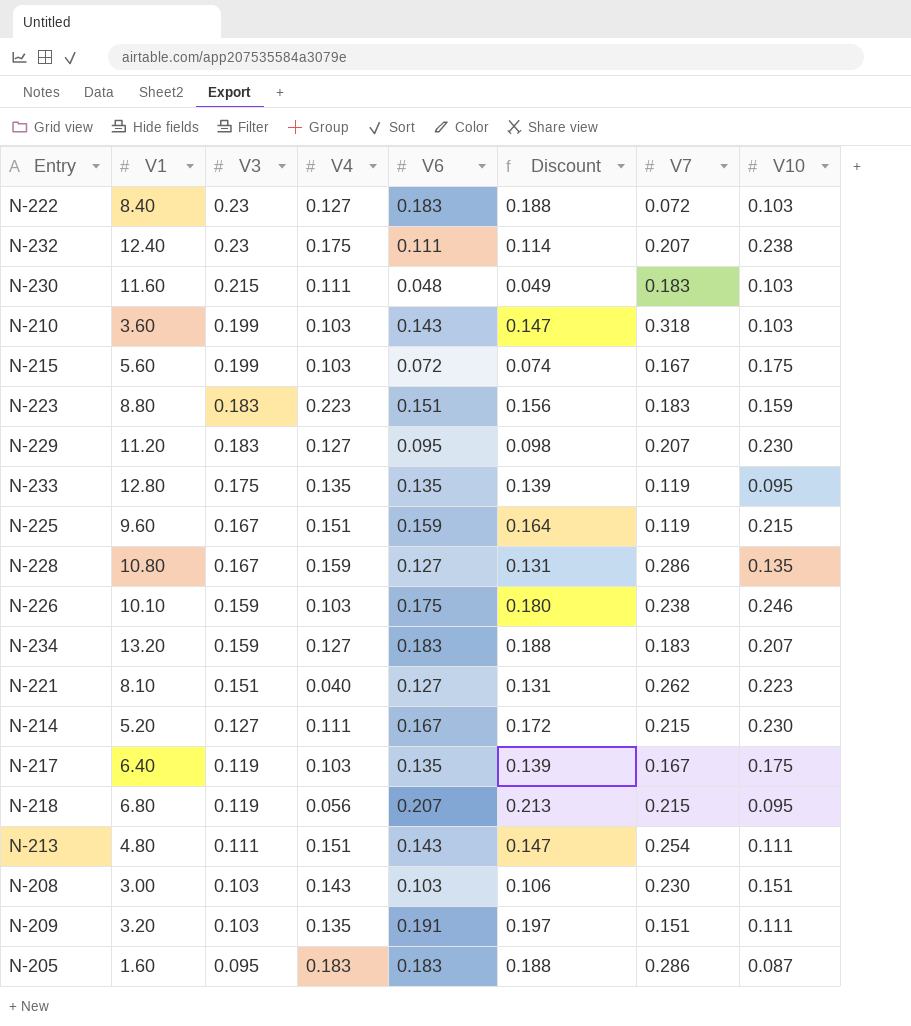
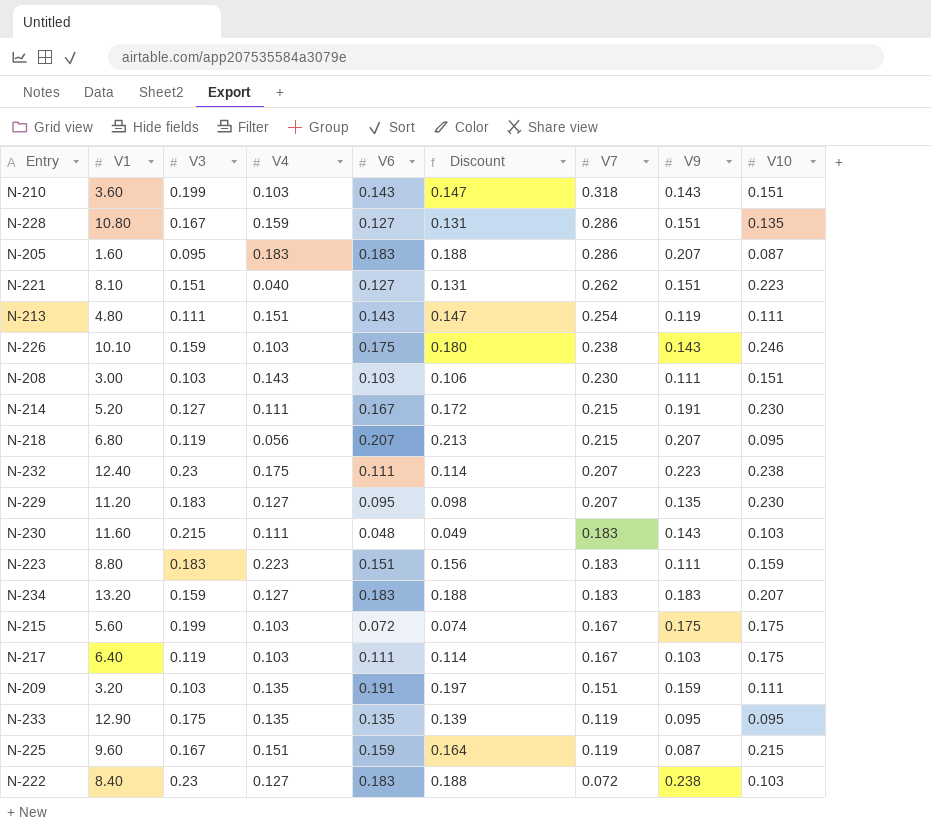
row order: V3 descending -> V7 descending
column V9 | position: none -> 8
N-210 | V10: 0.103 -> 0.151
N-217 | V6: 0.135 -> 0.111
N-217 | Discount: 0.139 -> 0.114
N-233 | V1: 12.80 -> 12.90

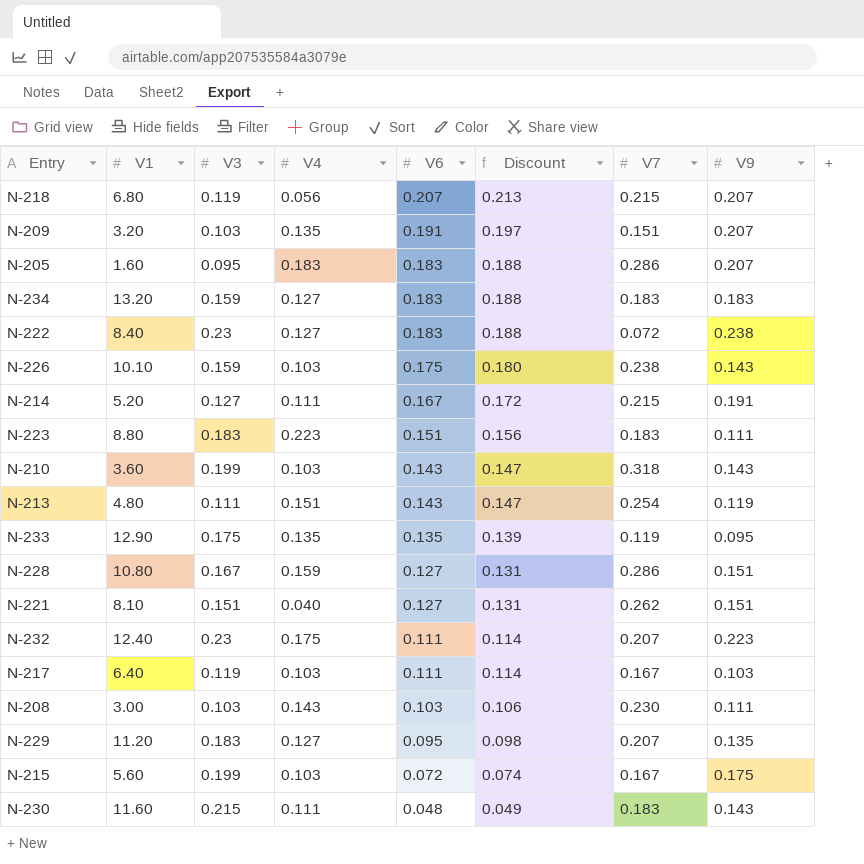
row order: V7 descending -> V6 descending
column V10 | position: 9 -> none
row N-225: 9.60 | 0.167 | 0.151 | 0.159 | 0.164 | 0.119 | 0.087 | 0.215 -> none
N-209 | V9: 0.159 -> 0.207

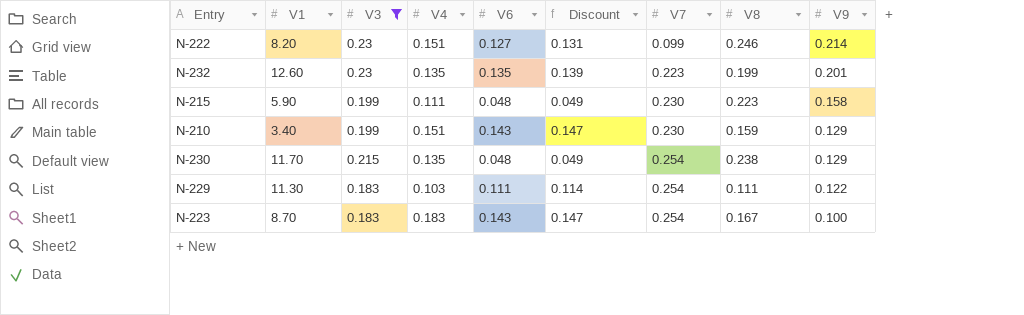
filter: none -> V3 >= 0.183
row order: V6 descending -> V7 ascending
column V8 | position: none -> 8
N-222 | V1: 8.40 -> 8.20
N-222 | V4: 0.127 -> 0.151
N-222 | V6: 0.183 -> 0.127
N-222 | Discount: 0.188 -> 0.131
N-222 | V7: 0.072 -> 0.099
N-222 | V9: 0.238 -> 0.214
N-232 | V1: 12.40 -> 12.60
N-232 | V4: 0.175 -> 0.135
N-232 | V6: 0.111 -> 0.135
N-232 | Discount: 0.114 -> 0.139
N-232 | V7: 0.207 -> 0.223
N-232 | V9: 0.223 -> 0.201
N-215 | V1: 5.60 -> 5.90
N-215 | V4: 0.103 -> 0.111
N-215 | V6: 0.072 -> 0.048
N-215 | Discount: 0.074 -> 0.049
N-215 | V7: 0.167 -> 0.230
N-215 | V9: 0.175 -> 0.158
N-210 | V1: 3.60 -> 3.40
N-210 | V4: 0.103 -> 0.151
N-210 | V7: 0.318 -> 0.230
N-210 | V9: 0.143 -> 0.129
N-230 | V1: 11.60 -> 11.70
N-230 | V4: 0.111 -> 0.135
N-230 | V7: 0.183 -> 0.254
N-230 | V9: 0.143 -> 0.129
N-229 | V1: 11.20 -> 11.30
N-229 | V4: 0.127 -> 0.103
N-229 | V6: 0.095 -> 0.111
N-229 | Discount: 0.098 -> 0.114
N-229 | V7: 0.207 -> 0.254
N-229 | V9: 0.135 -> 0.122
N-223 | V1: 8.80 -> 8.70
N-223 | V4: 0.223 -> 0.183
N-223 | V6: 0.151 -> 0.143
N-223 | Discount: 0.156 -> 0.147
N-223 | V7: 0.183 -> 0.254
N-223 | V9: 0.111 -> 0.100

